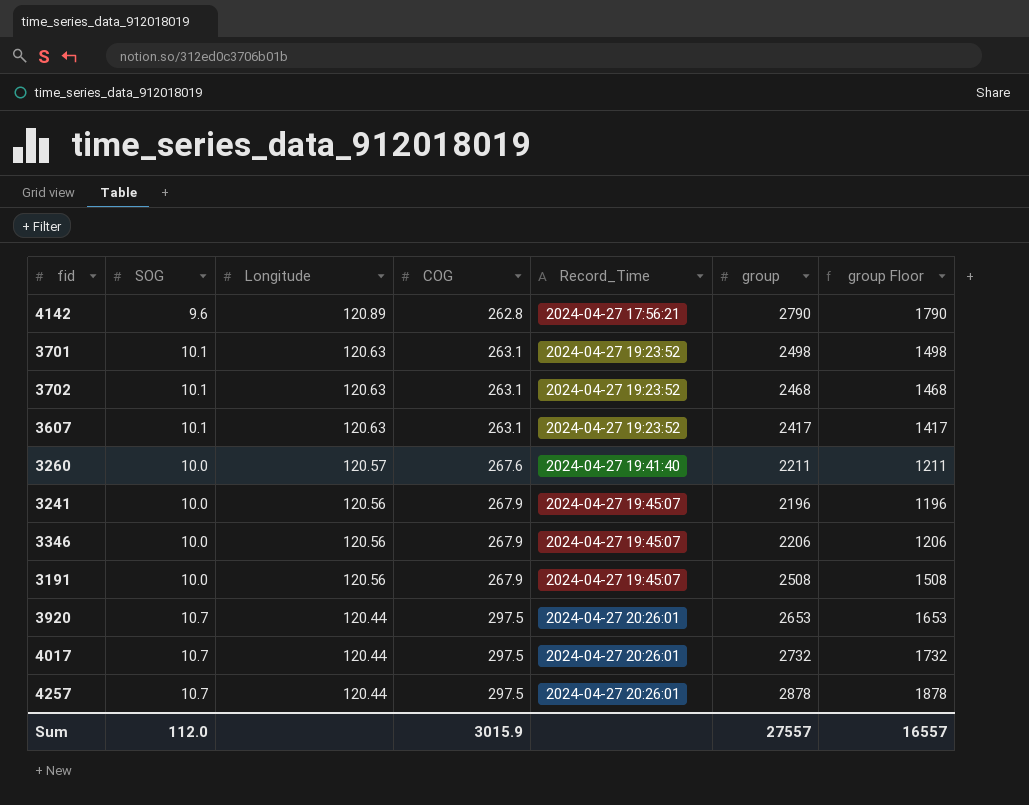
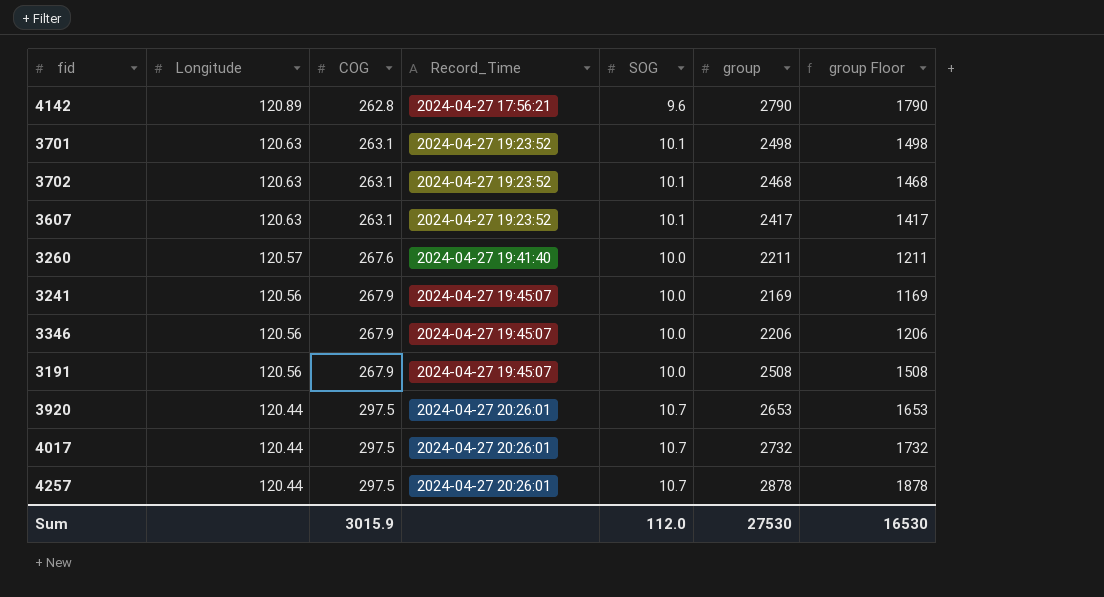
column SOG | position: 2 -> 5
3241 | group: 2196 -> 2169
3241 | group Floor: 1196 -> 1169
Sum | group: 27557 -> 27530
Sum | group Floor: 16557 -> 16530

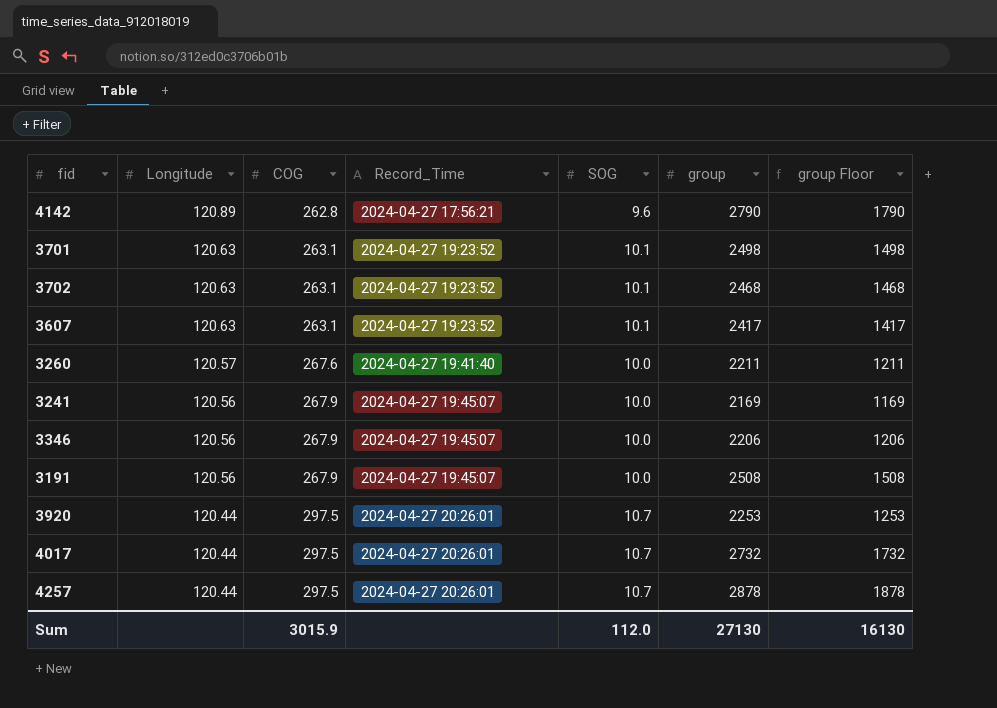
3920 | group: 2653 -> 2253
3920 | group Floor: 1653 -> 1253
Sum | group: 27530 -> 27130
Sum | group Floor: 16530 -> 16130

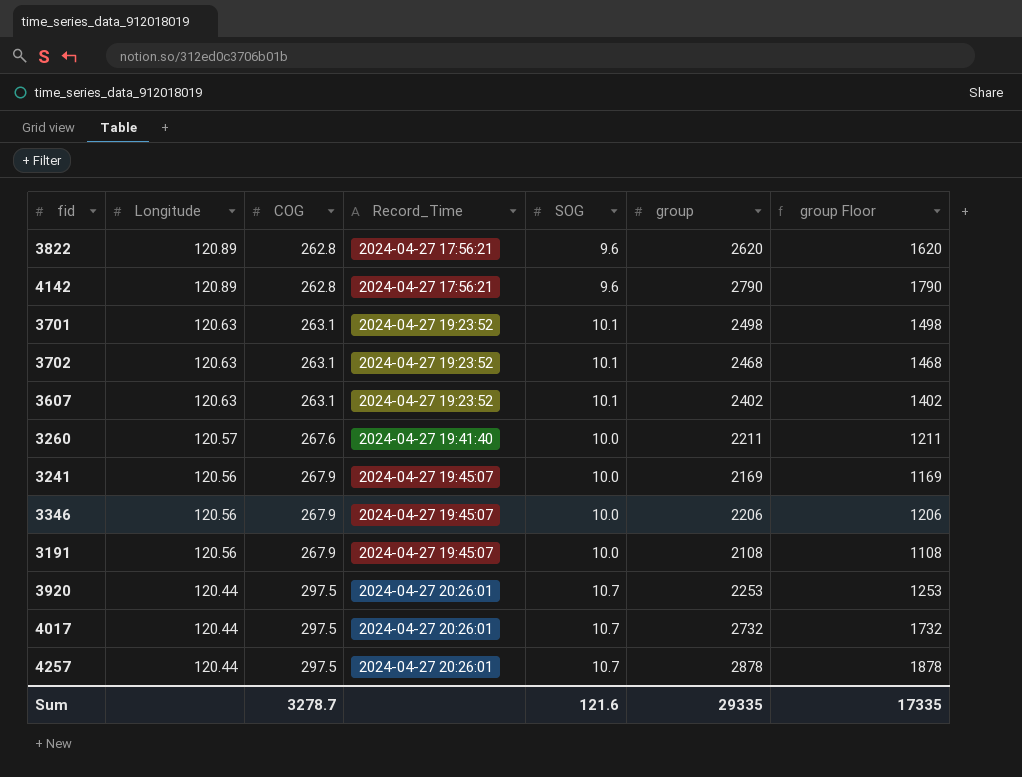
row 3822: none -> 120.89 | 262.8 | 2024-04-27 17:56:21 | 9.6 | 2620 | 1620
3607 | group: 2417 -> 2402
3607 | group Floor: 1417 -> 1402
3191 | group: 2508 -> 2108
3191 | group Floor: 1508 -> 1108
Sum | COG: 3015.9 -> 3278.7
Sum | SOG: 112.0 -> 121.6
Sum | group: 27130 -> 29335
Sum | group Floor: 16130 -> 17335

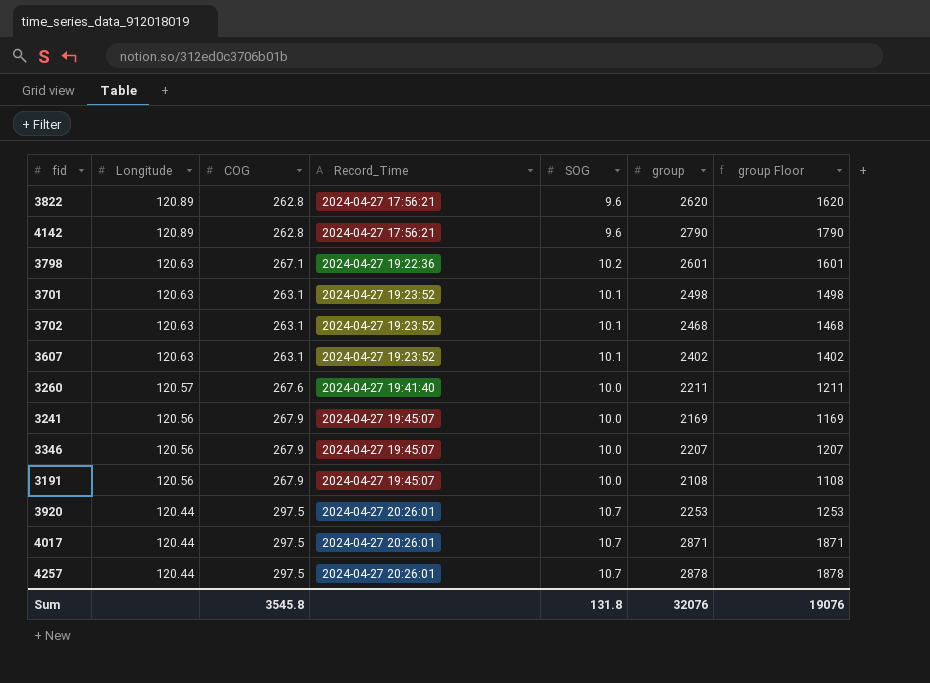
row 3798: none -> 120.63 | 267.1 | 2024-04-27 19:22:36 | 10.2 | 2601 | 1601
3346 | group: 2206 -> 2207
3346 | group Floor: 1206 -> 1207
4017 | group: 2732 -> 2871
4017 | group Floor: 1732 -> 1871
Sum | COG: 3278.7 -> 3545.8
Sum | SOG: 121.6 -> 131.8
Sum | group: 29335 -> 32076
Sum | group Floor: 17335 -> 19076

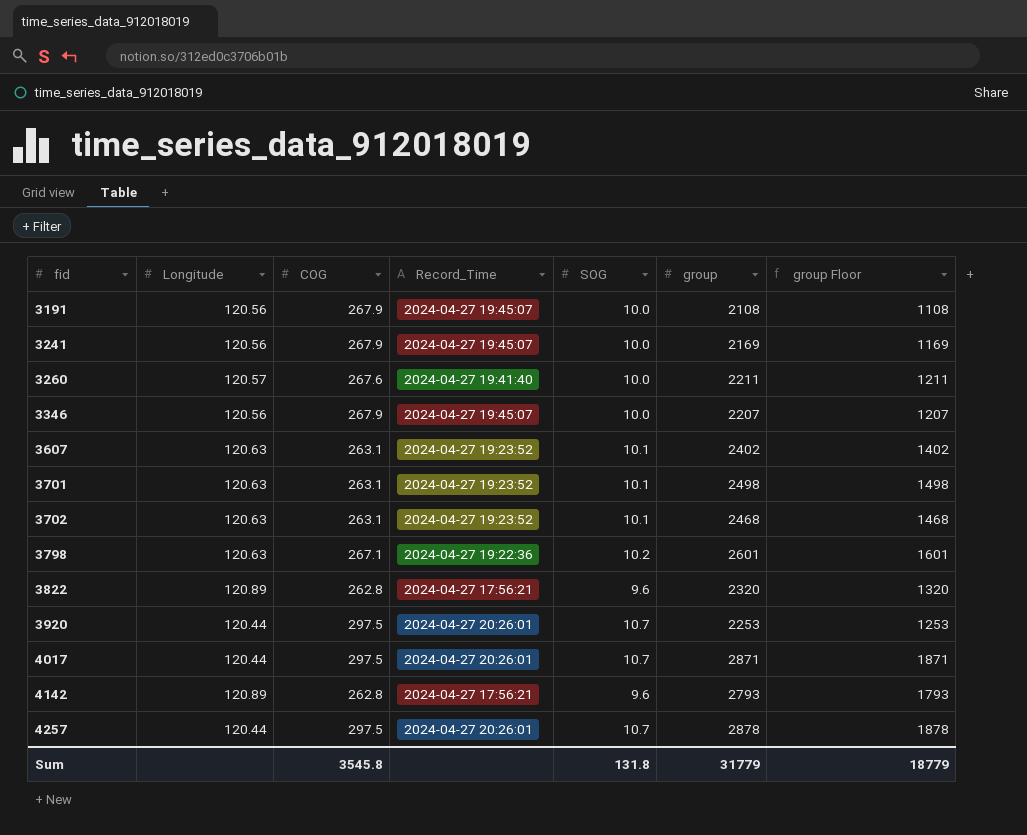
row order: Longitude descending -> fid ascending
3822 | group: 2620 -> 2320
3822 | group Floor: 1620 -> 1320
4142 | group: 2790 -> 2793
4142 | group Floor: 1790 -> 1793
Sum | group: 32076 -> 31779
Sum | group Floor: 19076 -> 18779

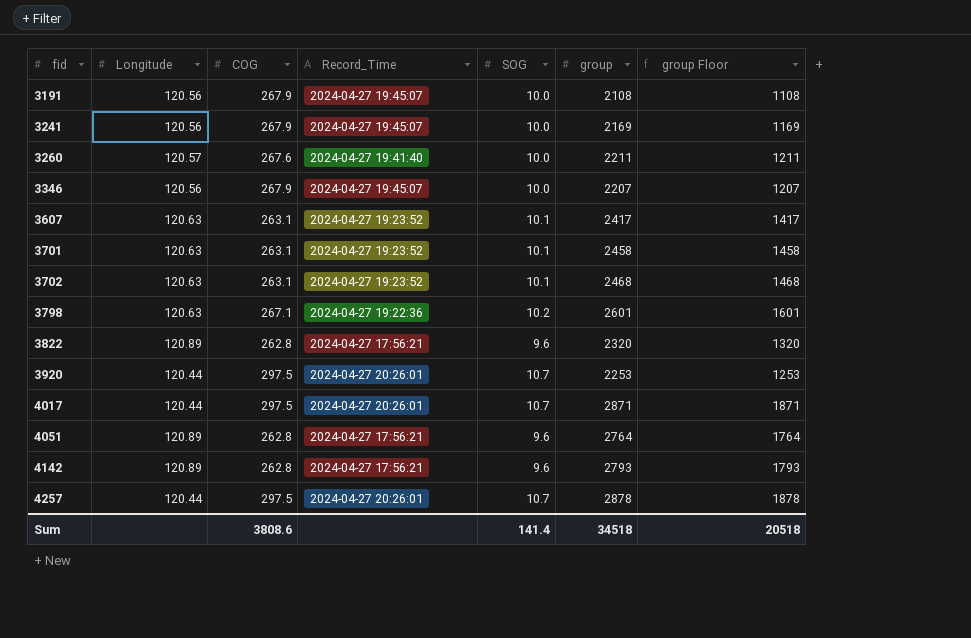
3607 | group: 2402 -> 2417
3607 | group Floor: 1402 -> 1417
3701 | group: 2498 -> 2458
3701 | group Floor: 1498 -> 1458
row 4051: none -> 120.89 | 262.8 | 2024-04-27 17:56:21 | 9.6 | 2764 | 1764
Sum | COG: 3545.8 -> 3808.6
Sum | SOG: 131.8 -> 141.4
Sum | group: 31779 -> 34518
Sum | group Floor: 18779 -> 20518

